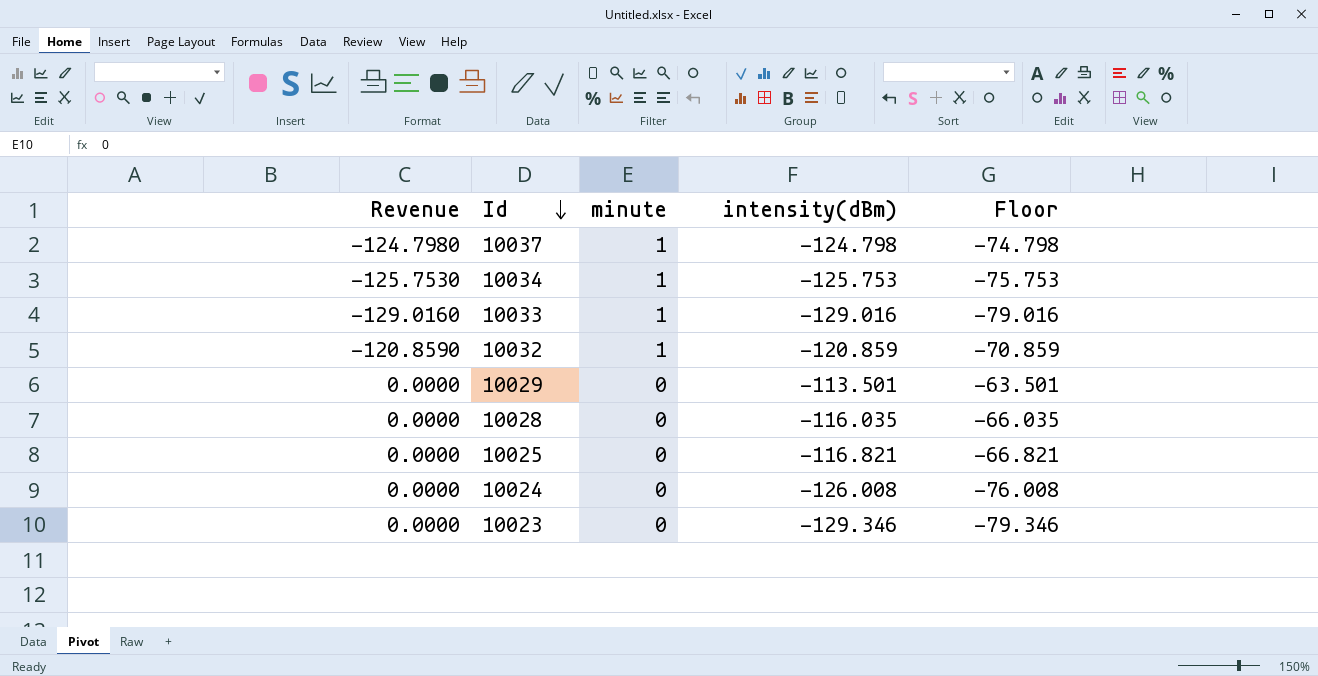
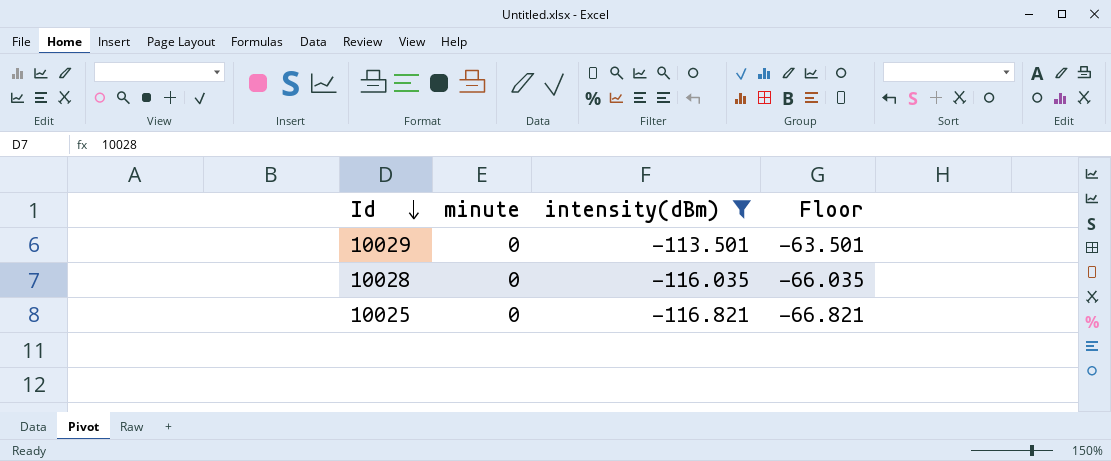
filter: none -> intensity(dBm) >= -116.821
column Revenue | formula: [minute] * [intensity(dBm)] -> none

